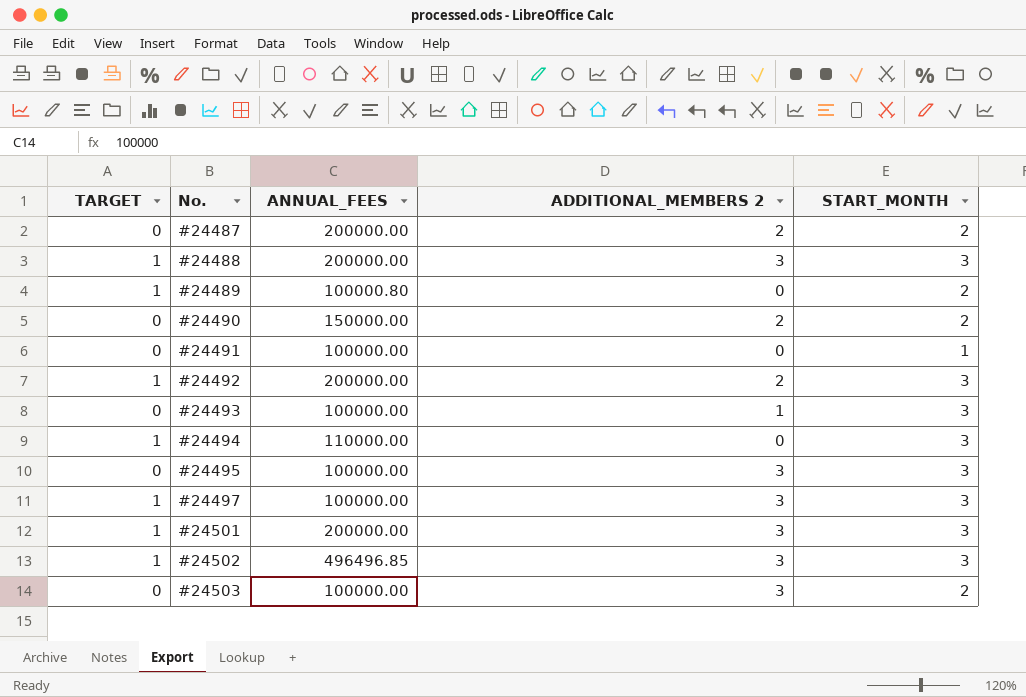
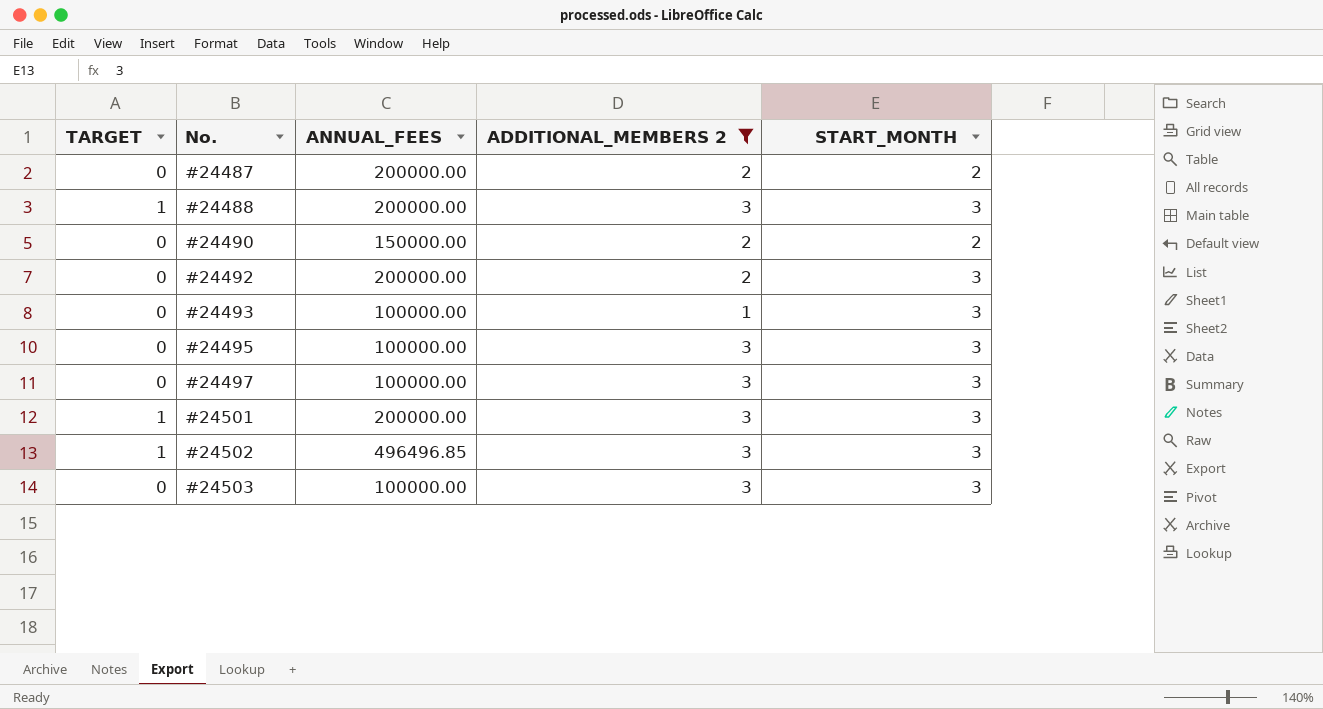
filter: none -> ADDITIONAL_MEMBERS 2 != 0
#24492 | TARGET: 1 -> 0
#24497 | TARGET: 1 -> 0
#24503 | START_MONTH: 2 -> 3

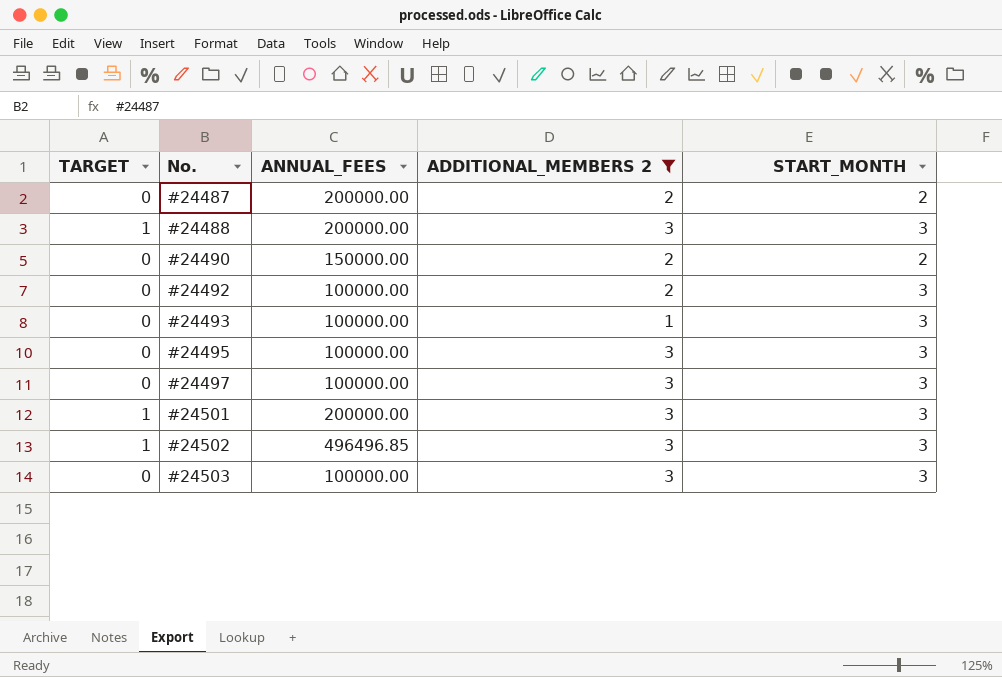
#24492 | ANNUAL_FEES: 200000.00 -> 100000.00

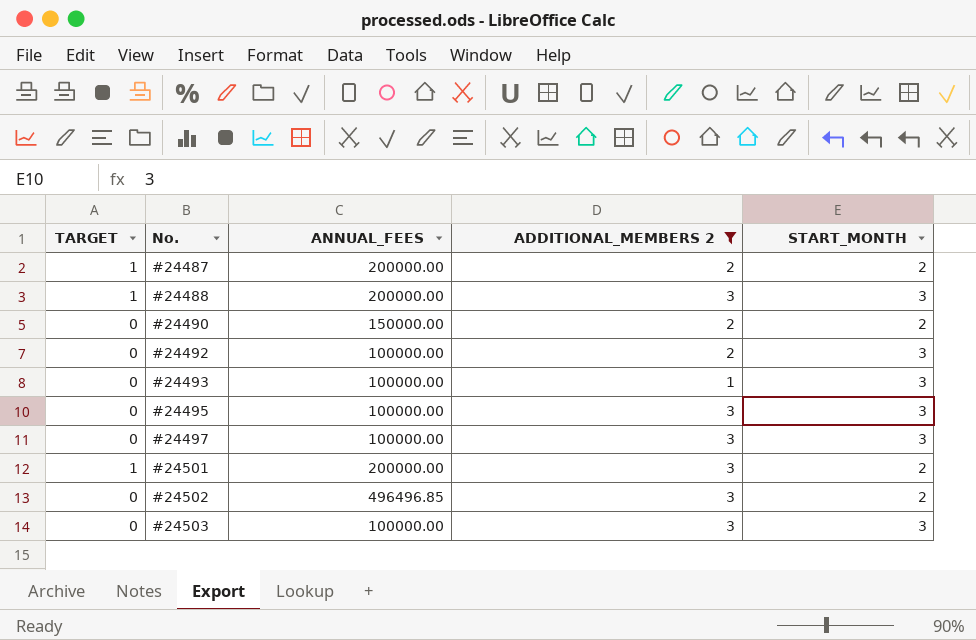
#24487 | TARGET: 0 -> 1
#24501 | START_MONTH: 3 -> 2
#24502 | TARGET: 1 -> 0
#24502 | START_MONTH: 3 -> 2

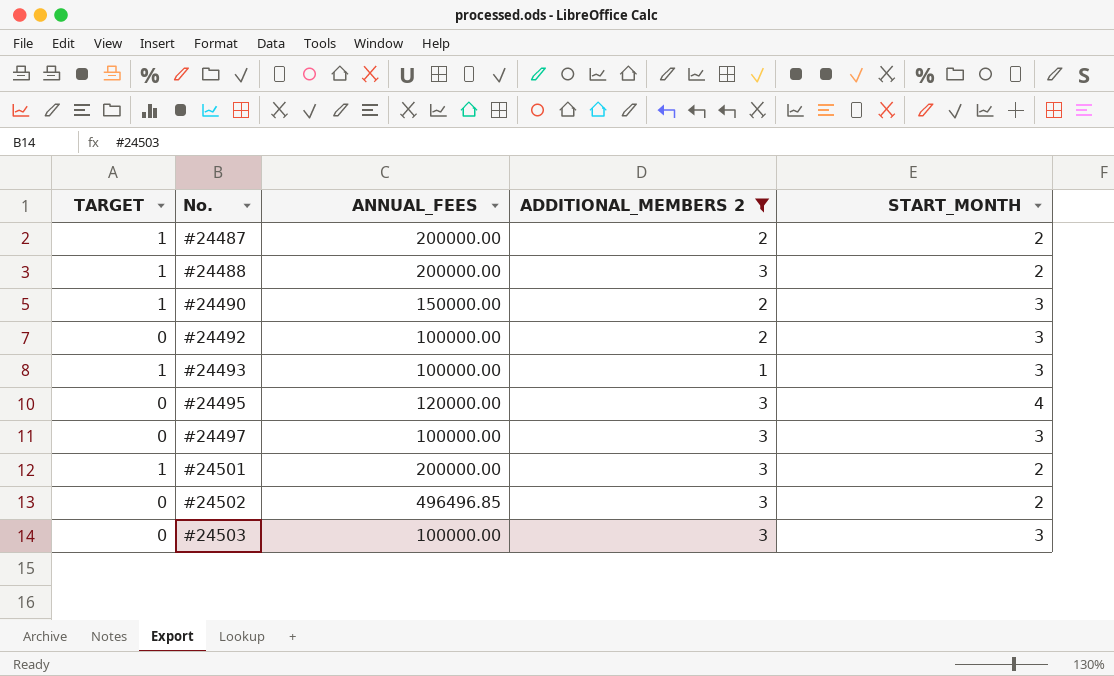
#24488 | START_MONTH: 3 -> 2
#24490 | TARGET: 0 -> 1
#24490 | START_MONTH: 2 -> 3
#24493 | TARGET: 0 -> 1
#24495 | ANNUAL_FEES: 100000.00 -> 120000.00
#24495 | START_MONTH: 3 -> 4

